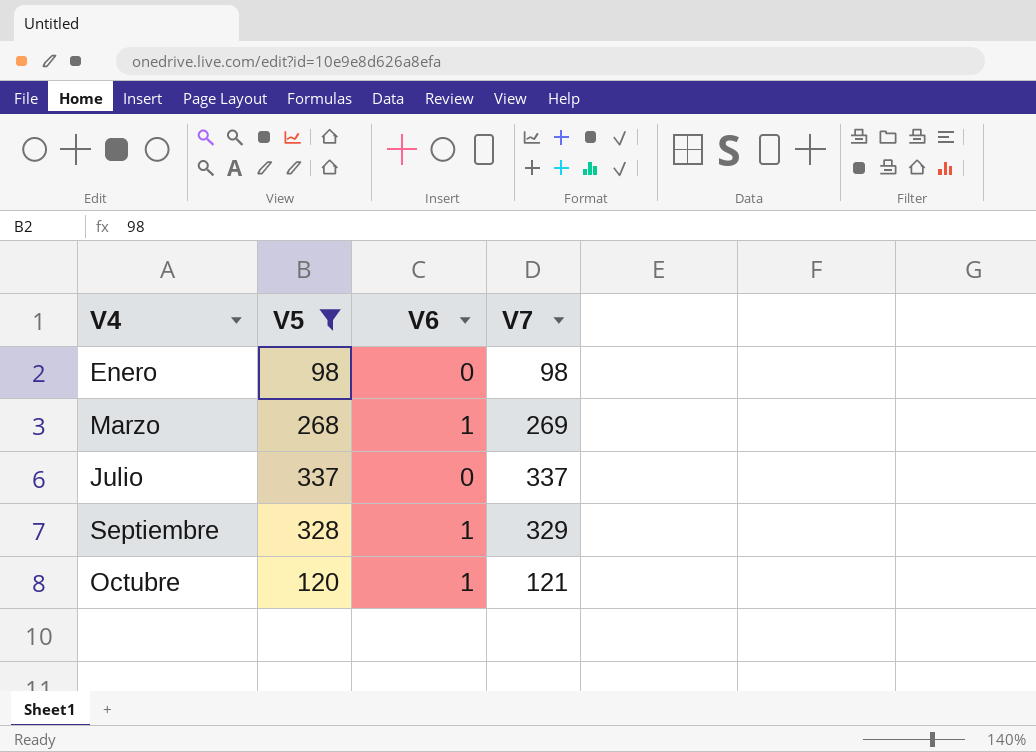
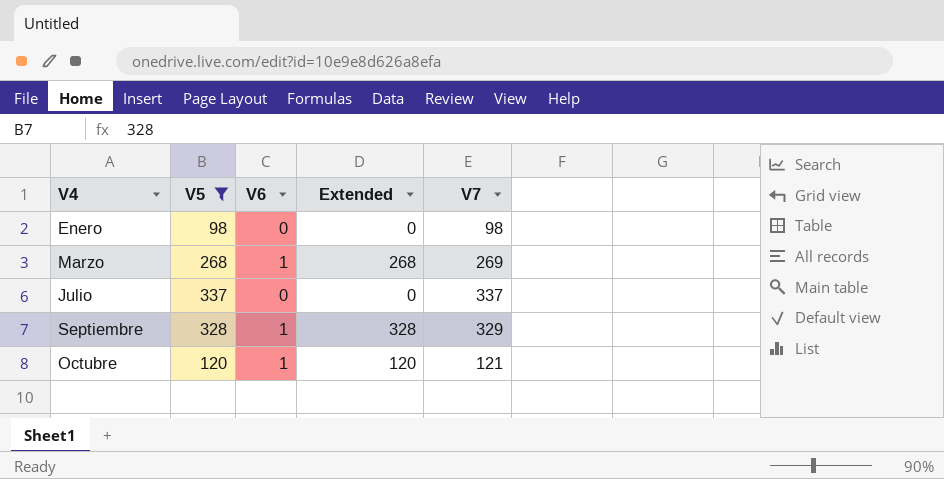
column Extended | formula: none -> [V5] * [V6]

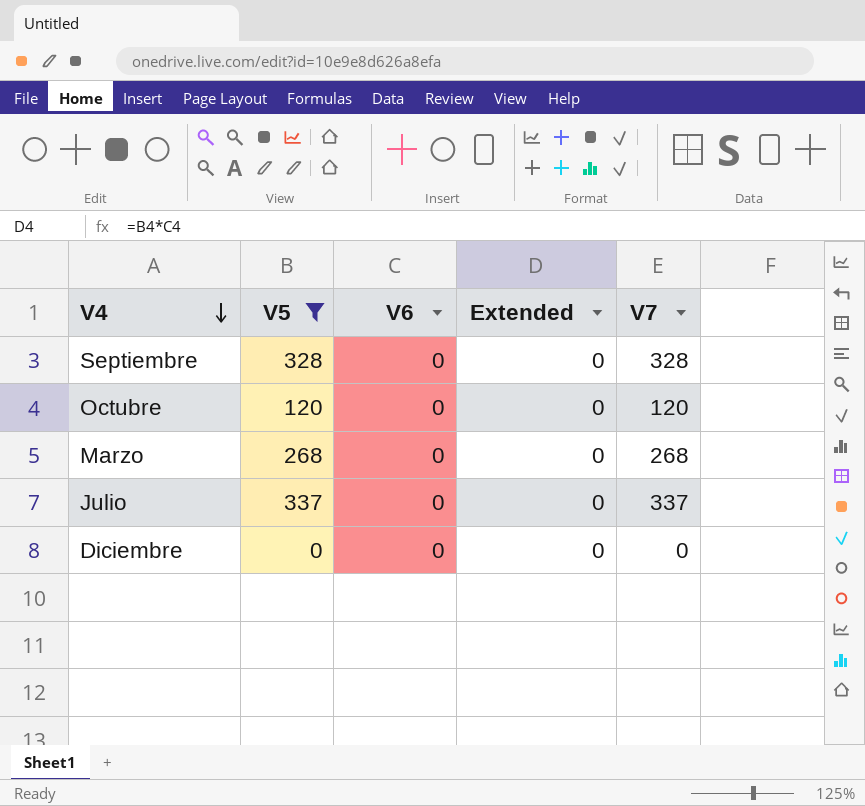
row order: none -> V4 descending
row Enero: 98 | 0 | 0 | 98 -> none
Septiembre | V6: 1 -> 0
Septiembre | Extended: 328 -> 0
Septiembre | V7: 329 -> 328
Octubre | V6: 1 -> 0
Octubre | Extended: 120 -> 0
Octubre | V7: 121 -> 120
Marzo | V6: 1 -> 0
Marzo | Extended: 268 -> 0
Marzo | V7: 269 -> 268
row Diciembre: none -> 0 | 0 | 0 | 0

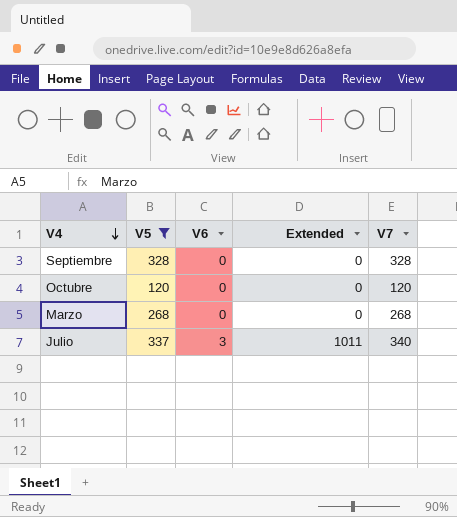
row Diciembre: 0 | 0 | 0 | 0 -> none
Julio | V6: 0 -> 3
Julio | Extended: 0 -> 1011
Julio | V7: 337 -> 340

